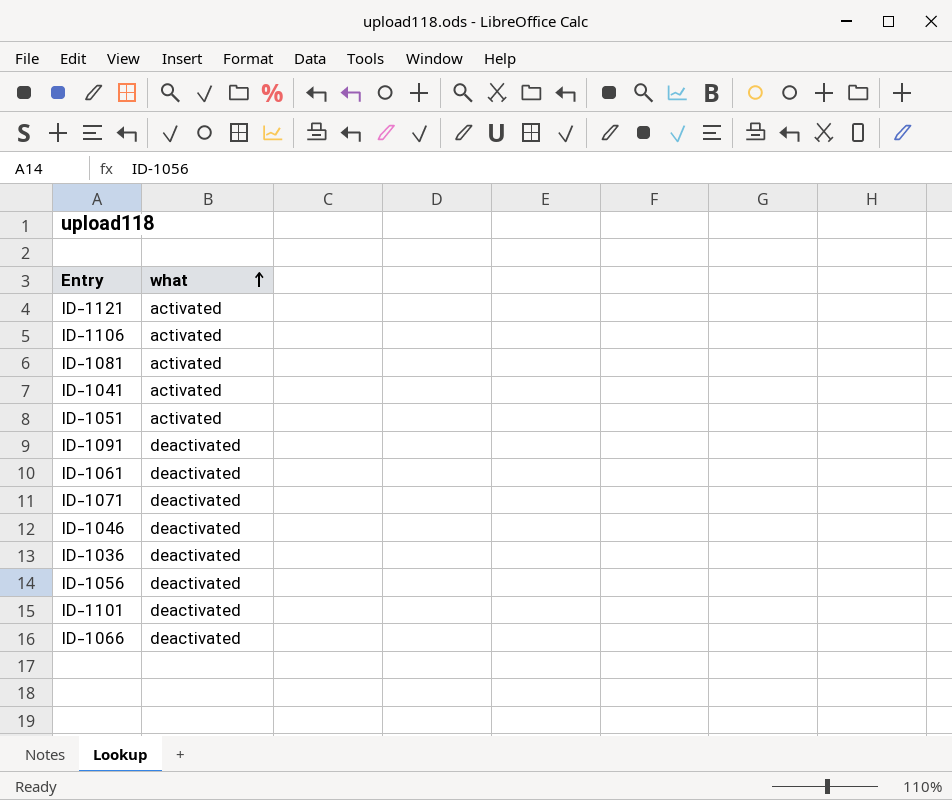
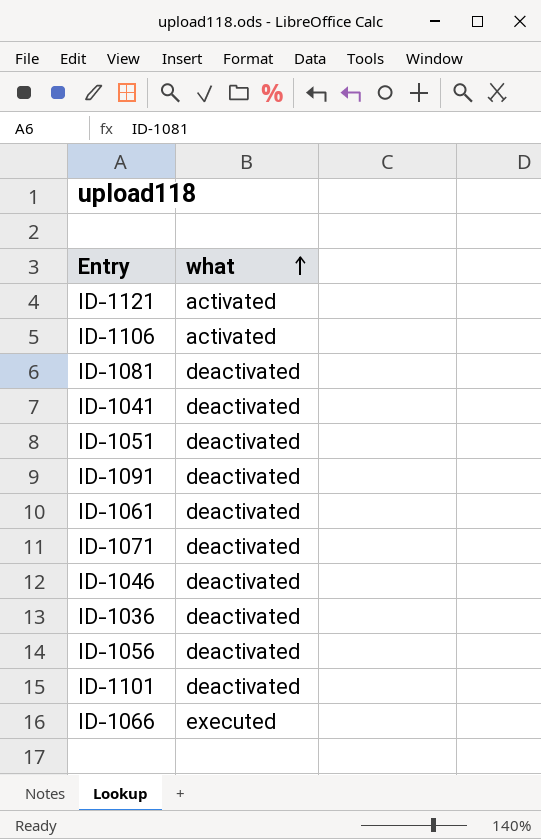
ID-1081 | what: activated -> deactivated
ID-1041 | what: activated -> deactivated
ID-1051 | what: activated -> deactivated
ID-1066 | what: deactivated -> executed

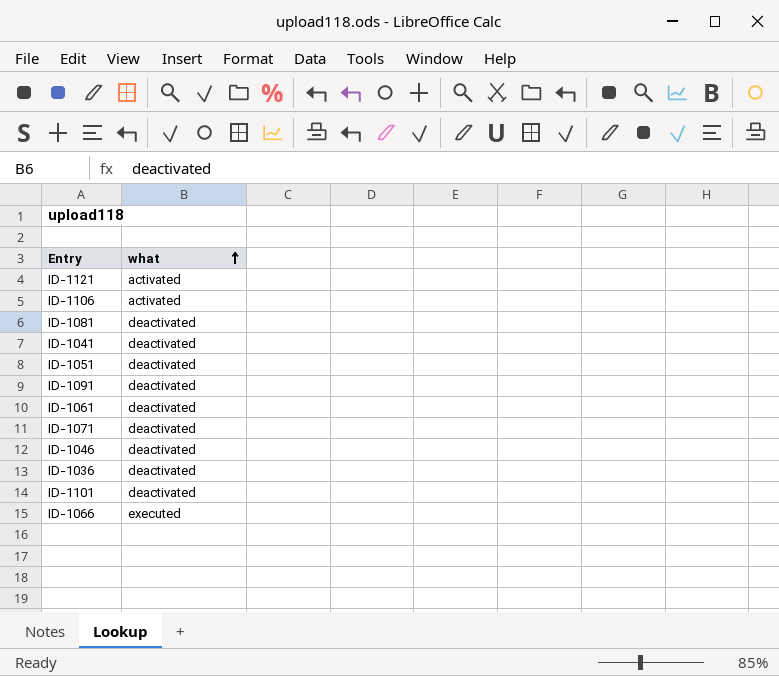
row ID-1056: deactivated -> none

